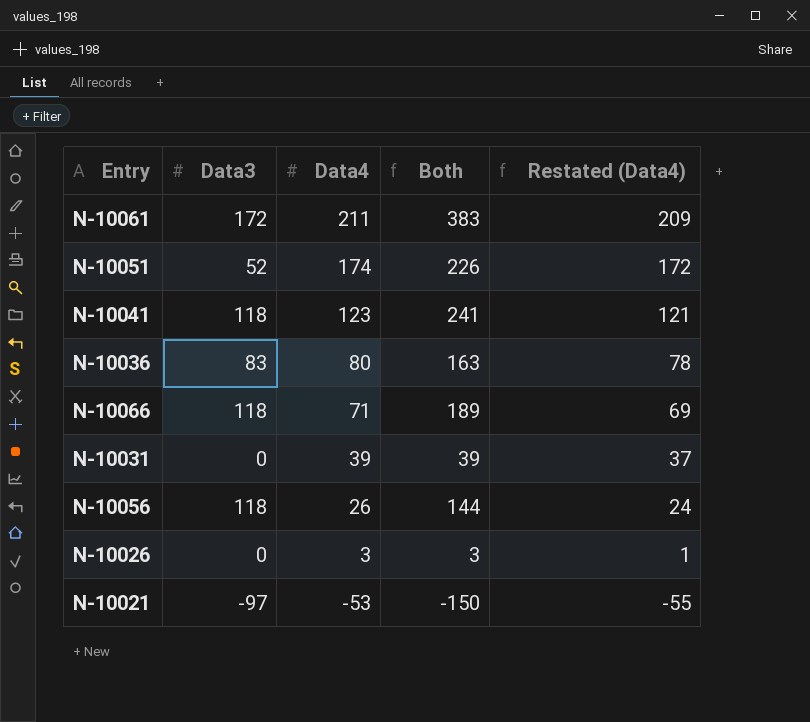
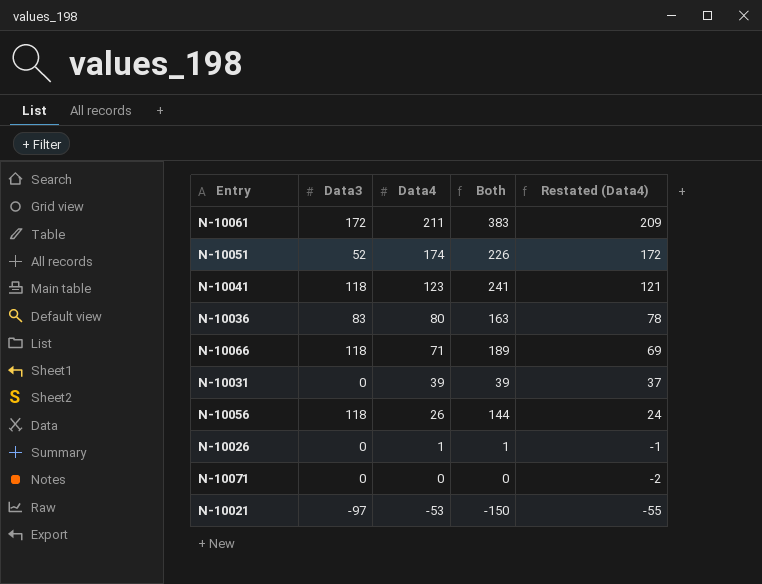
N-10026 | Data4: 3 -> 1
N-10026 | Both: 3 -> 1
N-10026 | Restated (Data4): 1 -> -1
row N-10071: none -> 0 | 0 | 0 | -2

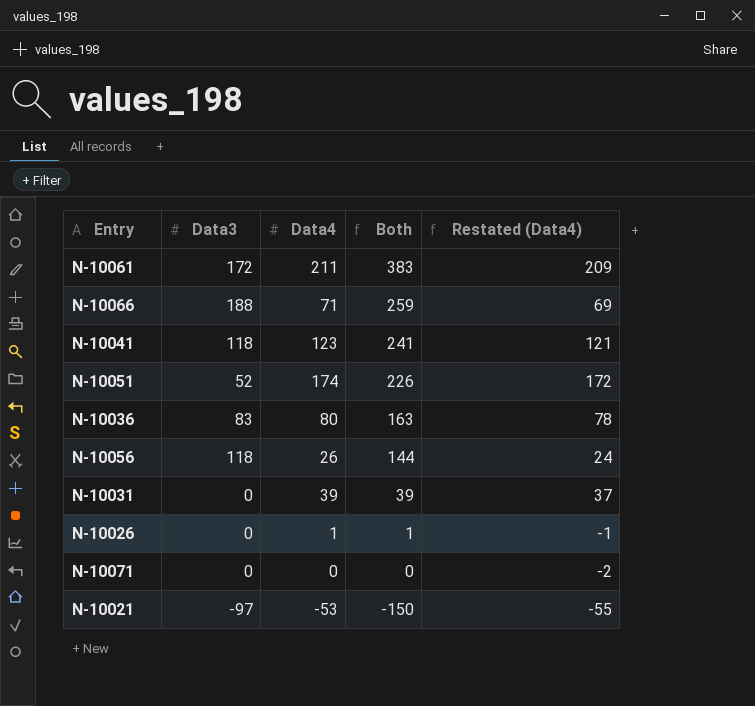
row order: Data4 descending -> Both descending
N-10066 | Data3: 118 -> 188
N-10066 | Both: 189 -> 259

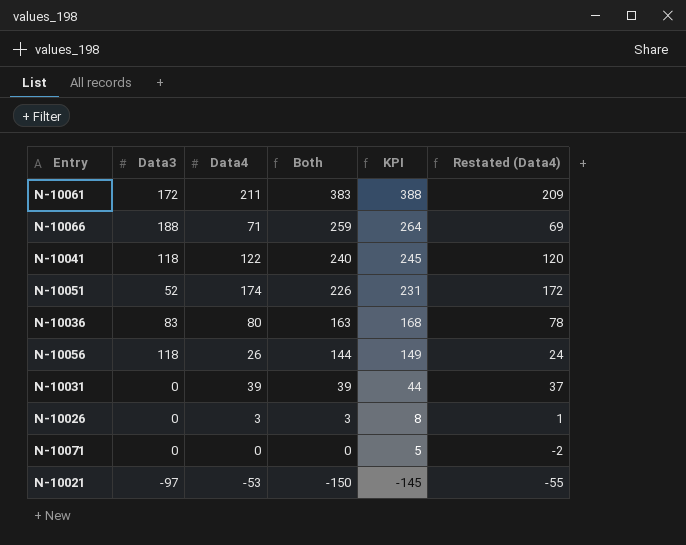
column KPI | formula: none -> [Both] + 5
N-10041 | Data4: 123 -> 122
N-10041 | Both: 241 -> 240
N-10041 | Restated (Data4): 121 -> 120
N-10026 | Data4: 1 -> 3
N-10026 | Both: 1 -> 3
N-10026 | Restated (Data4): -1 -> 1

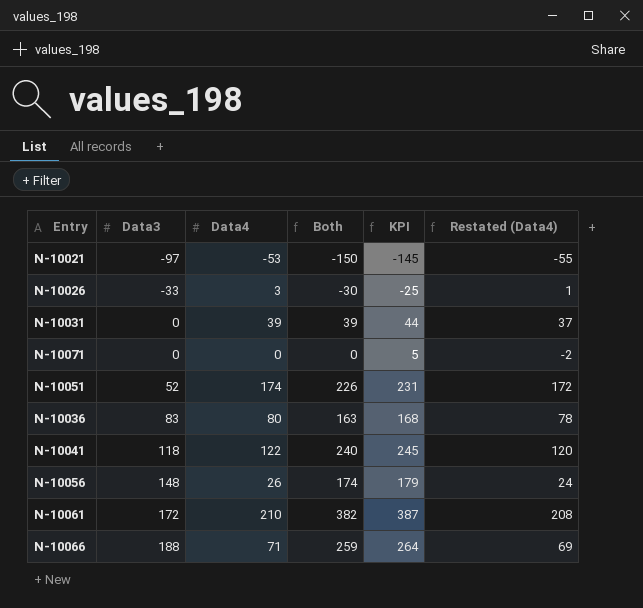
row order: Both descending -> Data3 ascending
N-10026 | Data3: 0 -> -33
N-10026 | Both: 3 -> -30
N-10026 | KPI: 8 -> -25
N-10056 | Data3: 118 -> 148
N-10056 | Both: 144 -> 174
N-10056 | KPI: 149 -> 179
N-10061 | Data4: 211 -> 210
N-10061 | Both: 383 -> 382
N-10061 | KPI: 388 -> 387
N-10061 | Restated (Data4): 209 -> 208

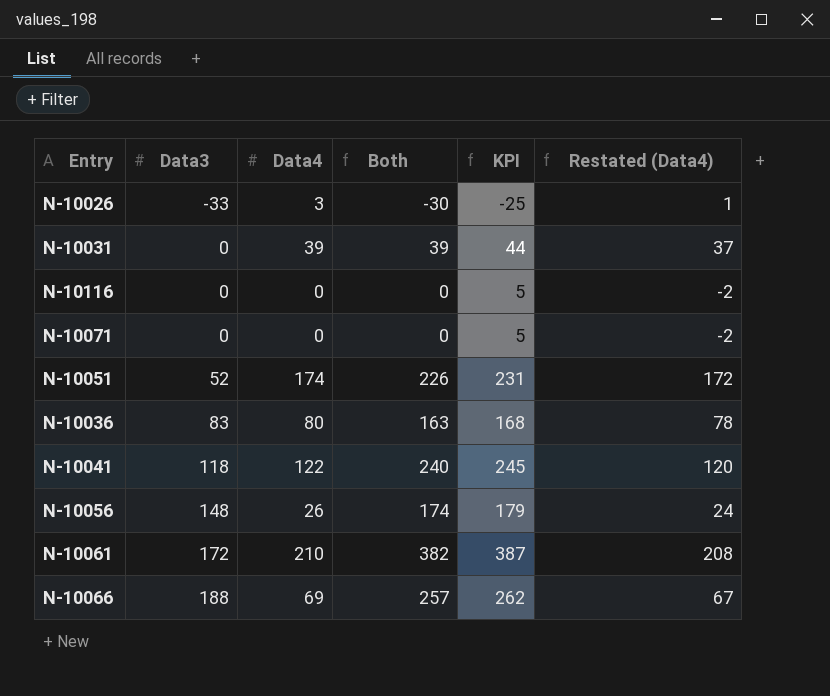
row N-10021: -97 | -53 | -150 | -145 | -55 -> none
row N-10116: none -> 0 | 0 | 0 | 5 | -2
N-10066 | Data4: 71 -> 69
N-10066 | Both: 259 -> 257
N-10066 | KPI: 264 -> 262
N-10066 | Restated (Data4): 69 -> 67

